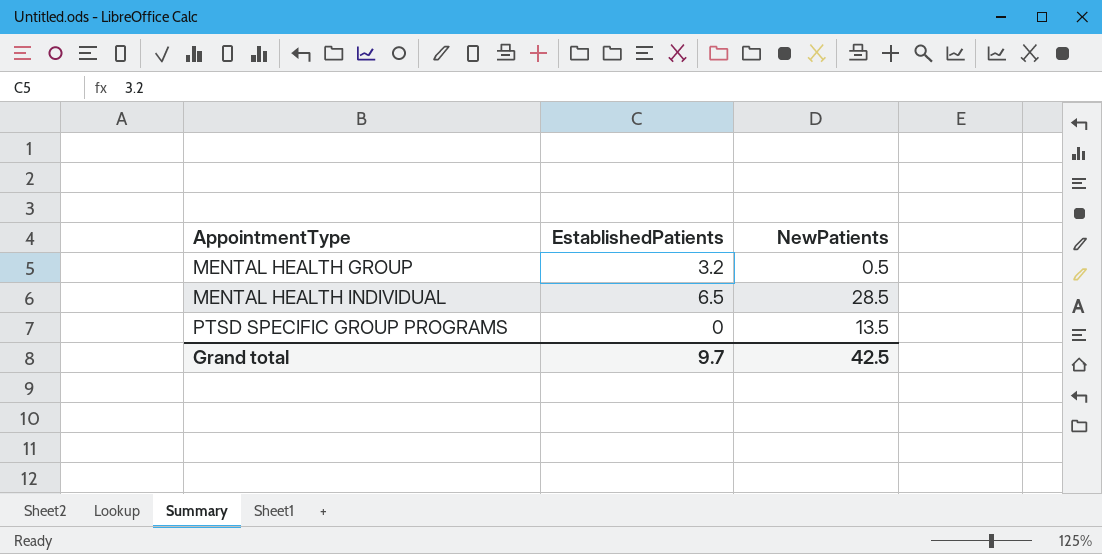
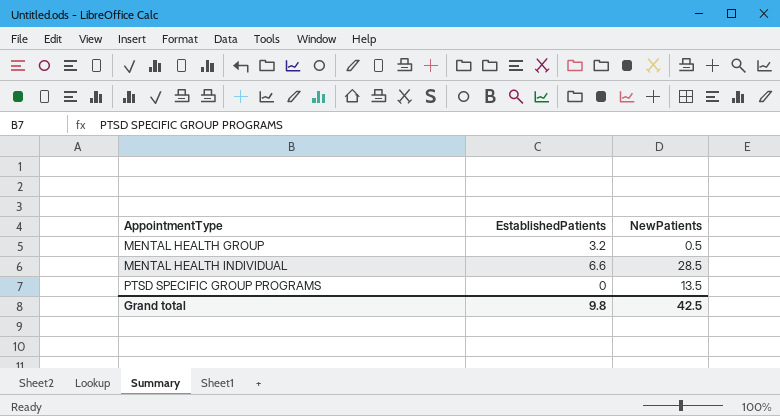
MENTAL HEALTH INDIVIDUAL | EstablishedPatients: 6.5 -> 6.6
Grand total | EstablishedPatients: 9.7 -> 9.8

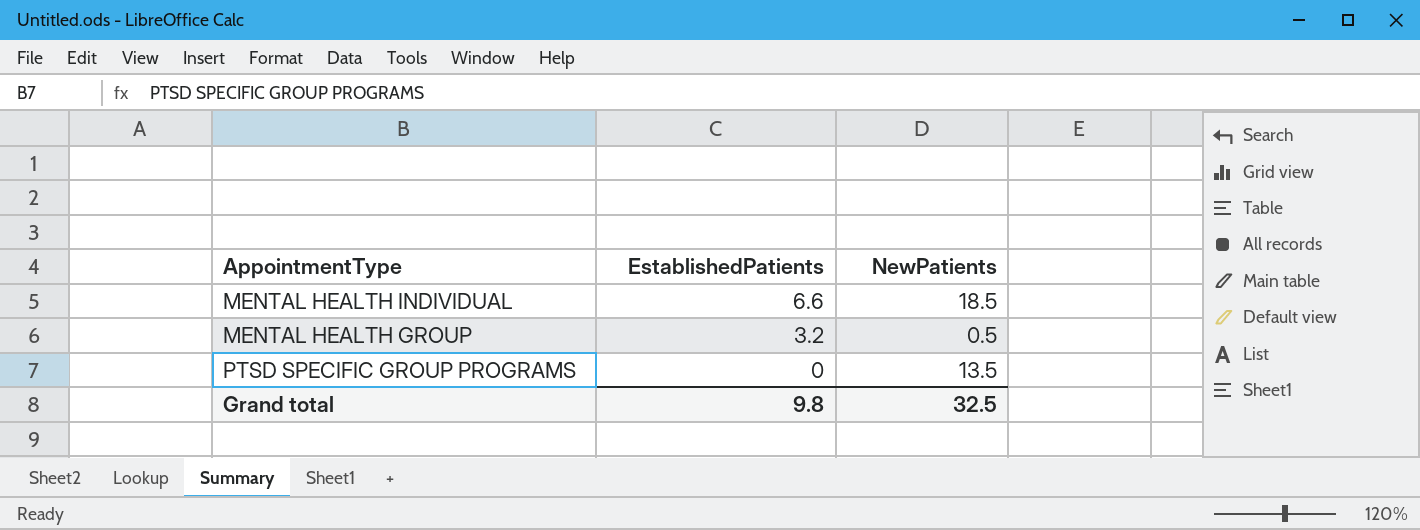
row order: AppointmentType ascending -> EstablishedPatients descending
MENTAL HEALTH INDIVIDUAL | NewPatients: 28.5 -> 18.5
Grand total | NewPatients: 42.5 -> 32.5

